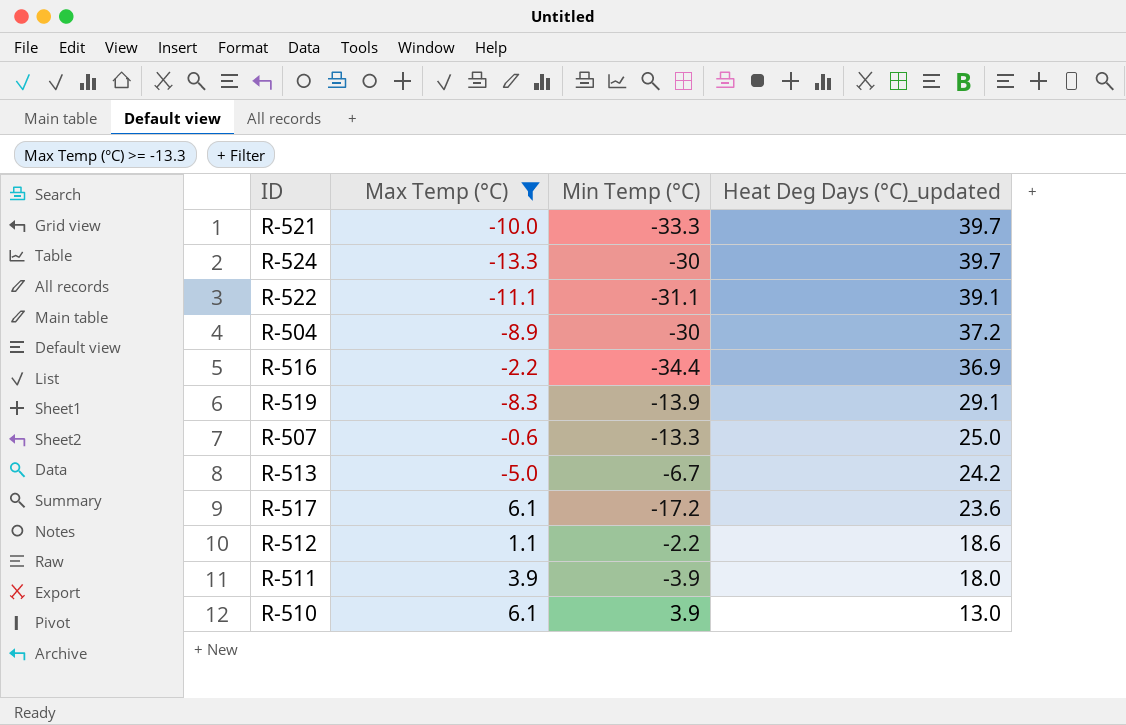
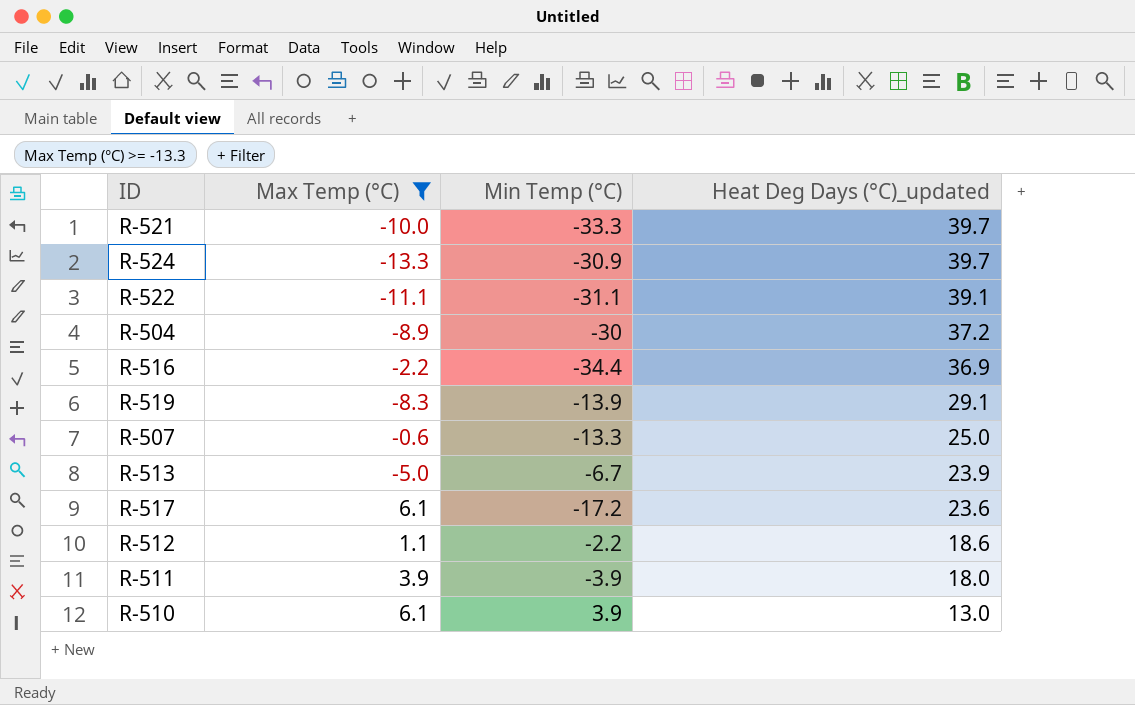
R-524 | Min Temp (°C): -30 -> -30.9
R-513 | Heat Deg Days (°C)_updated: 24.2 -> 23.9

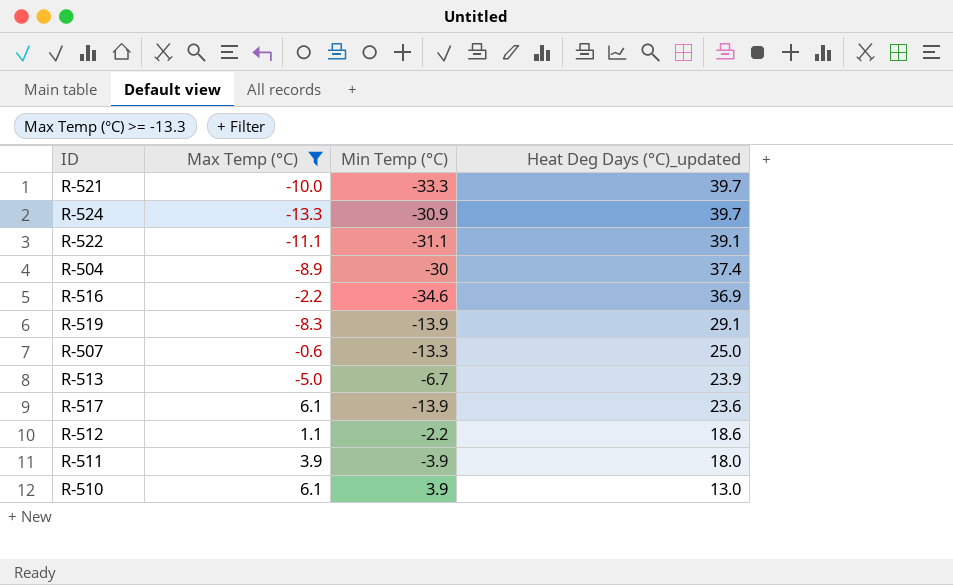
R-504 | Heat Deg Days (°C)_updated: 37.2 -> 37.4
R-516 | Min Temp (°C): -34.4 -> -34.6
R-517 | Min Temp (°C): -17.2 -> -13.9

